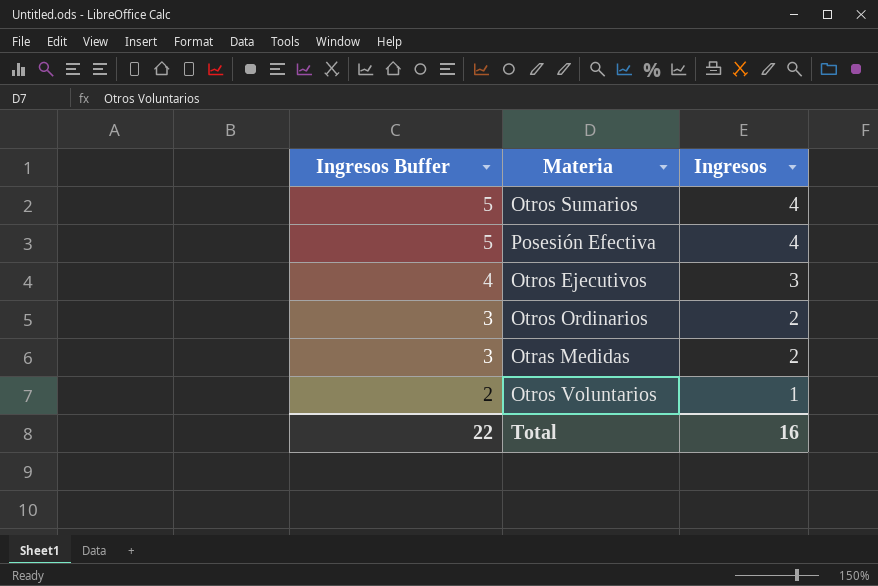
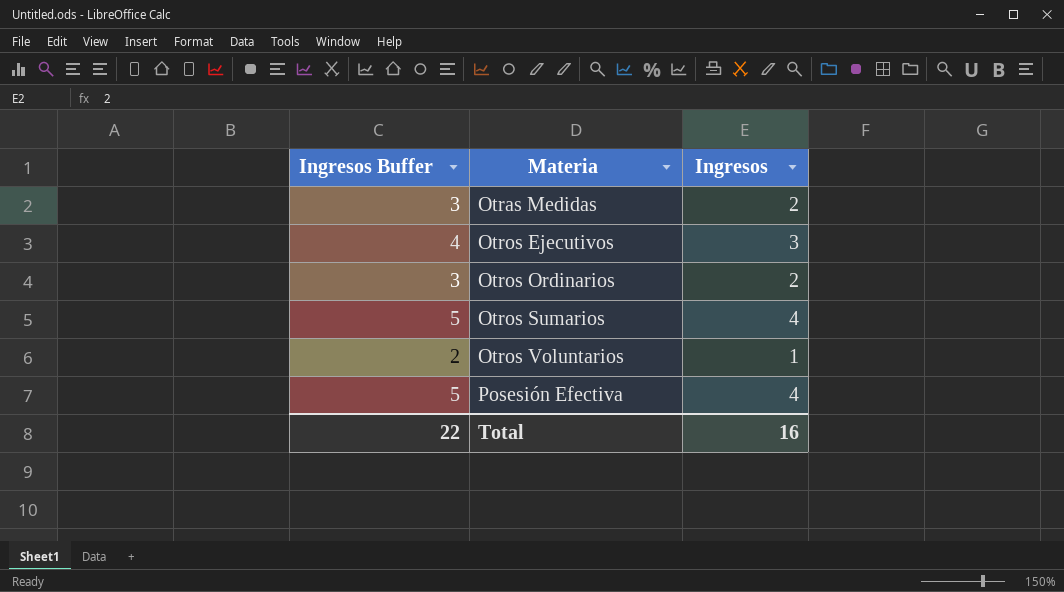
row order: Ingresos Buffer descending -> Materia ascending

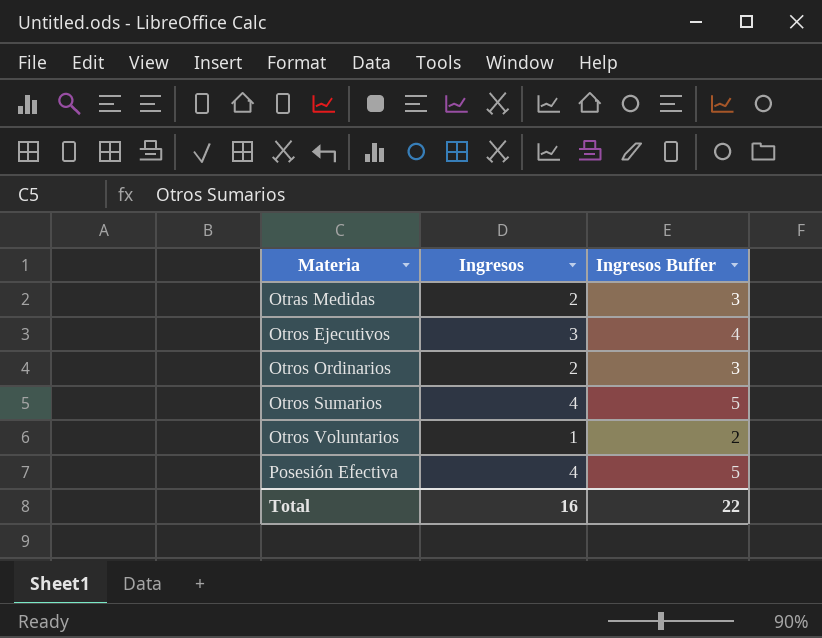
column Ingresos Buffer | position: 1 -> 3

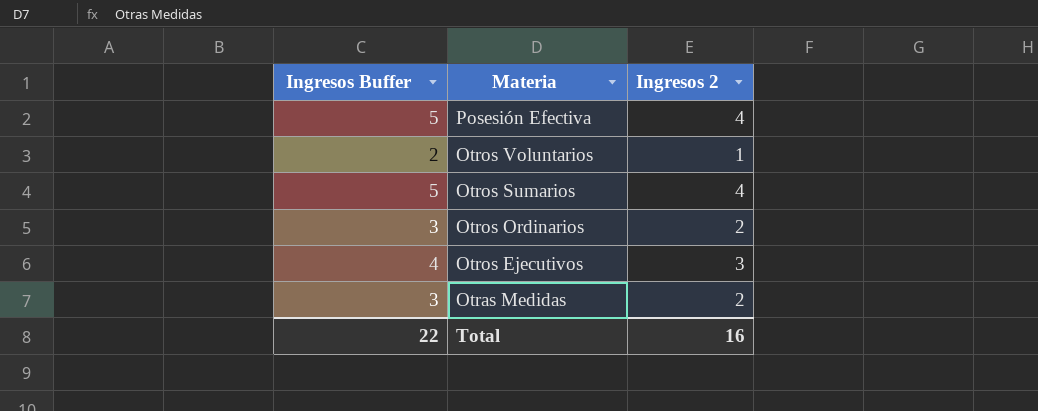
row order: Materia ascending -> Materia descending
column Ingresos Buffer | position: 3 -> 1
column name: Ingresos -> Ingresos 2

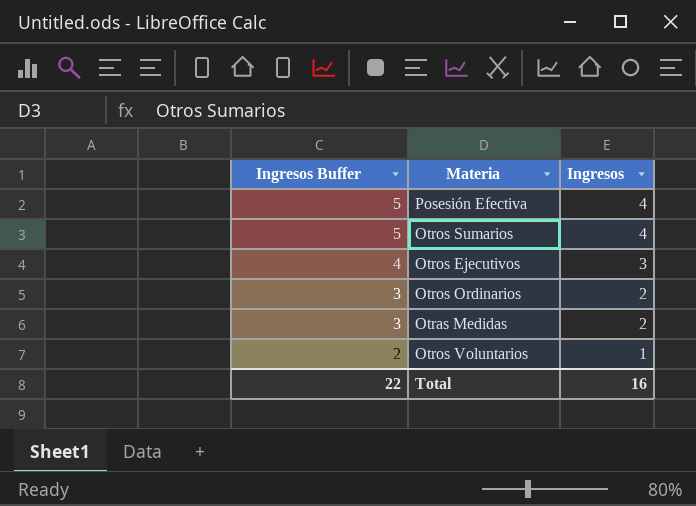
row order: Materia descending -> Ingresos Buffer descending
column name: Ingresos 2 -> Ingresos

